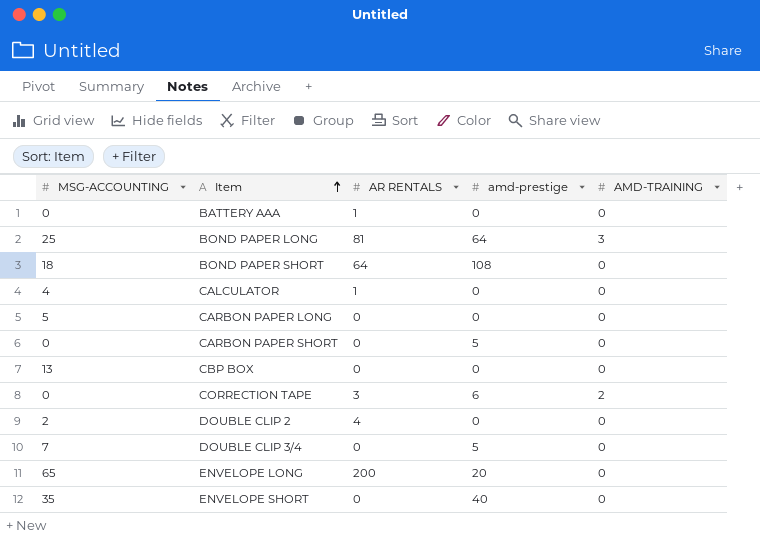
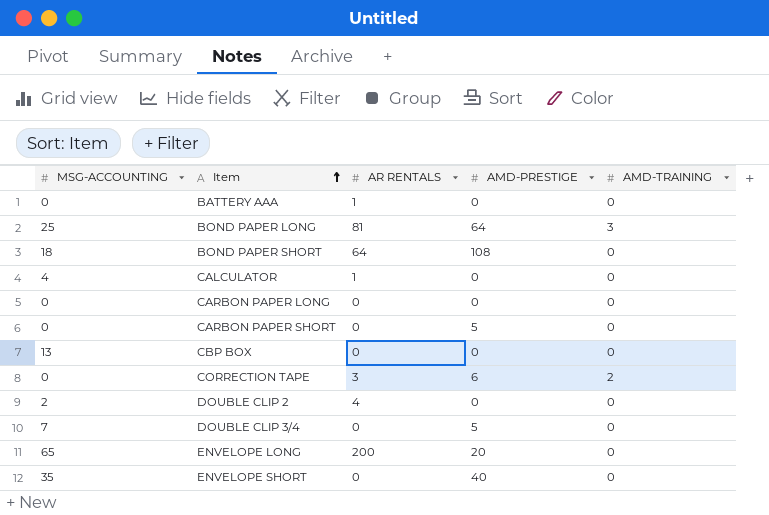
column name: amd-prestige -> AMD-PRESTIGE
CARBON PAPER LONG | MSG-ACCOUNTING: 5 -> 0

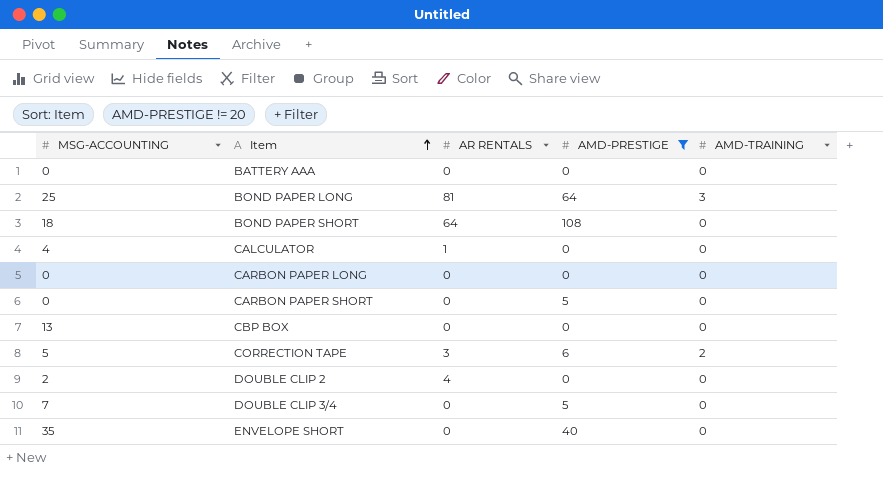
filter: none -> AMD-PRESTIGE != 20
BATTERY AAA | AR RENTALS: 1 -> 0
CORRECTION TAPE | MSG-ACCOUNTING: 0 -> 5

